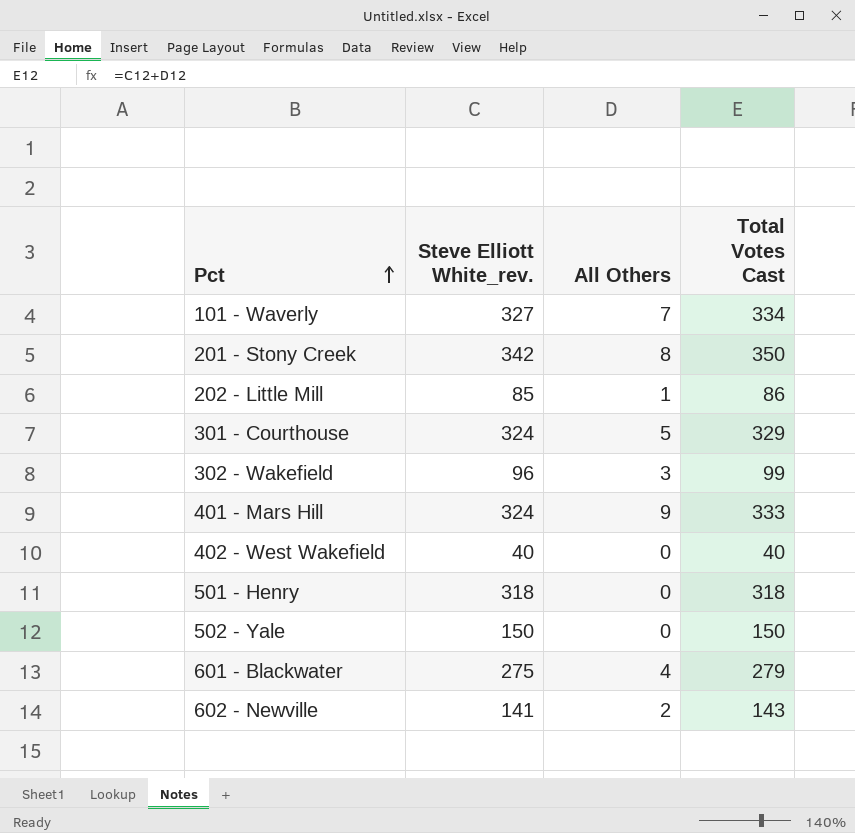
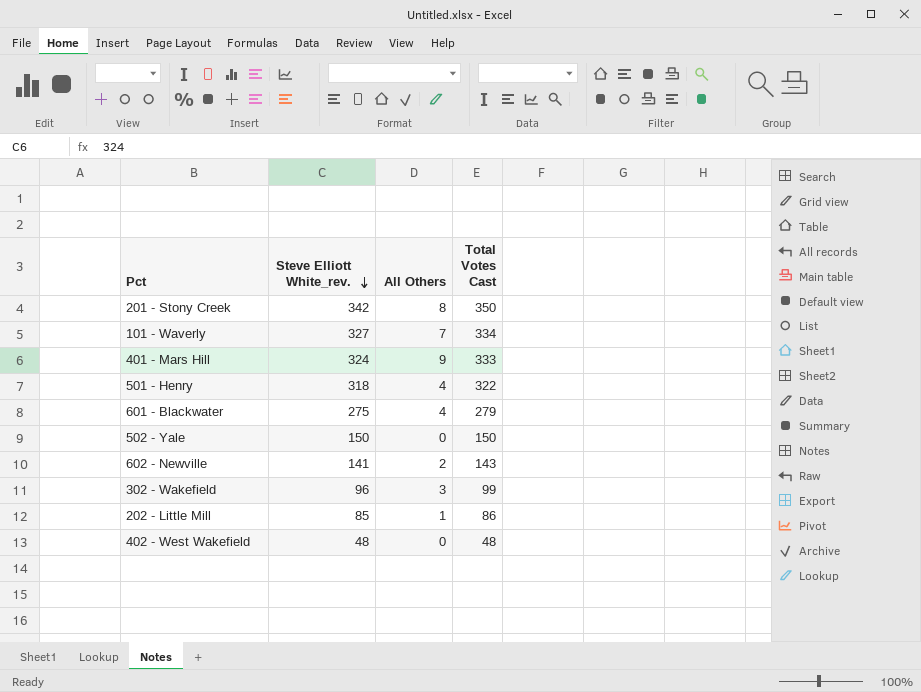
row order: Pct ascending -> Steve Elliott White_rev. descending
row 301 - Courthouse: 324 | 5 | 329 -> none
501 - Henry | All Others: 0 -> 4
501 - Henry | Total Votes Cast: 318 -> 322
402 - West Wakefield | Steve Elliott White_rev.: 40 -> 48
402 - West Wakefield | Total Votes Cast: 40 -> 48

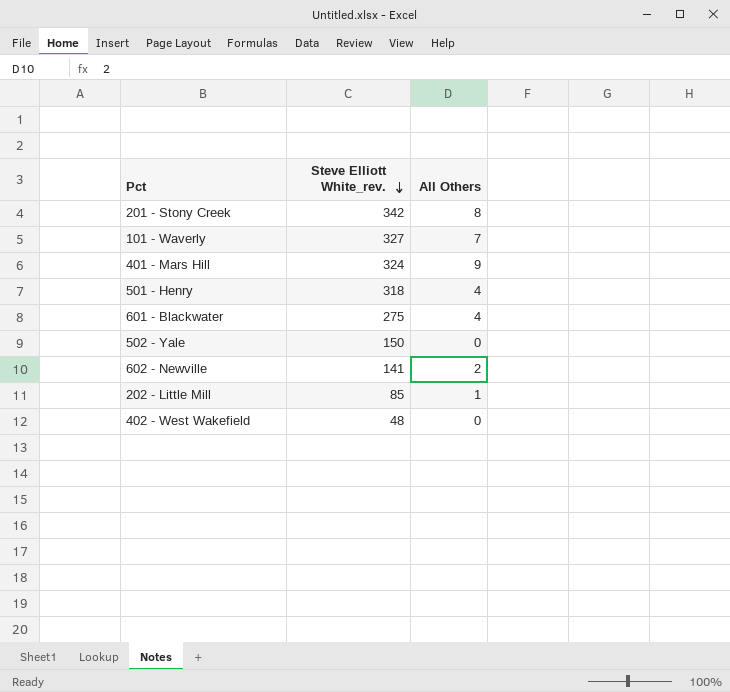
column Total Votes Cast | formula: [Steve Elliott White_rev.] + [All Others] -> none
row 302 - Wakefield: 96 | 3 | 99 -> none

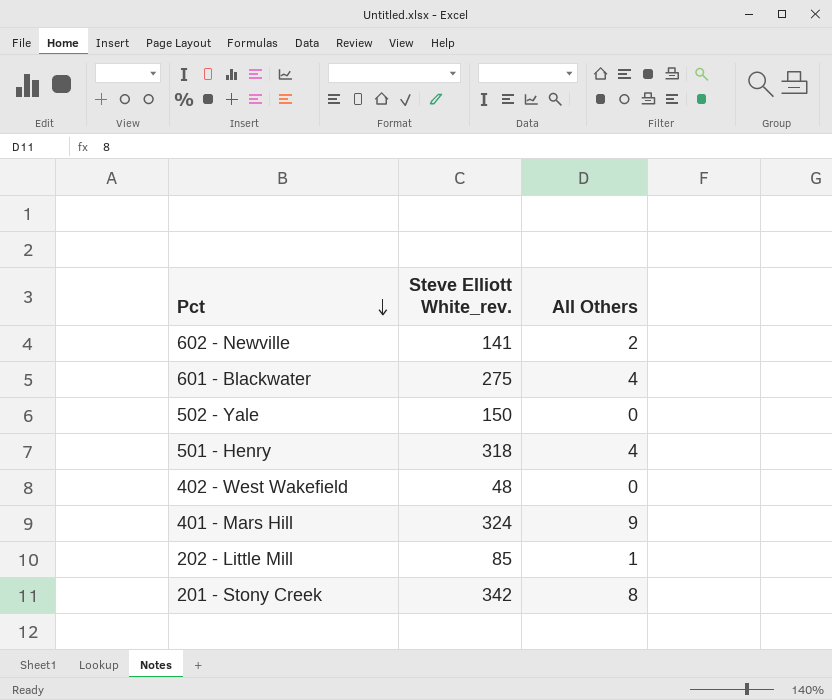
row order: Steve Elliott White_rev. descending -> Pct descending
row 101 - Waverly: 327 | 7 -> none

